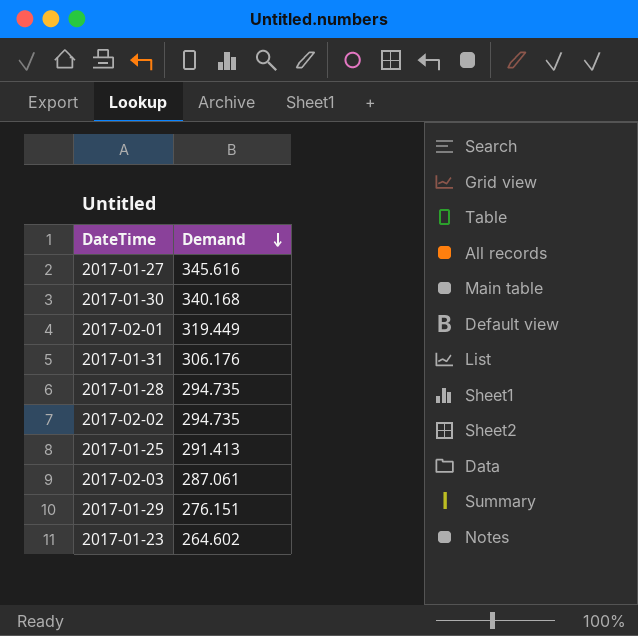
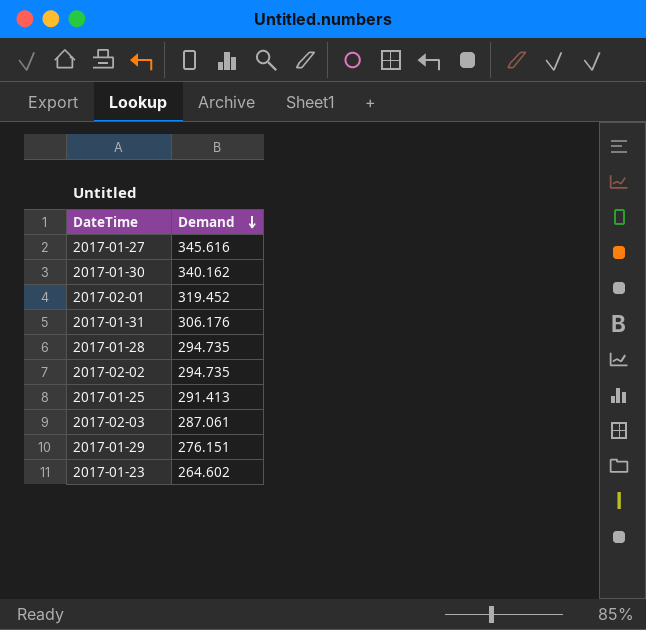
2017-01-30 | Demand: 340.168 -> 340.162
2017-02-01 | Demand: 319.449 -> 319.452

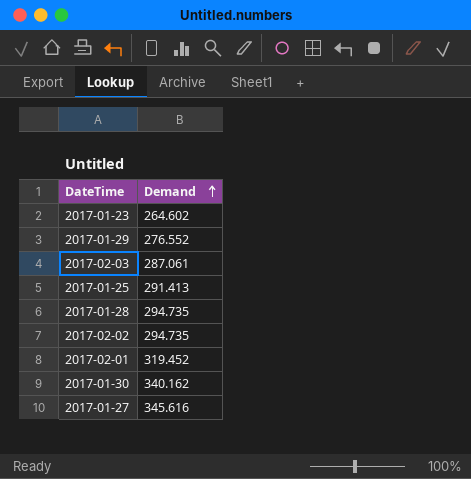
row order: Demand descending -> Demand ascending
row 2017-01-31: 306.176 -> none
2017-01-29 | Demand: 276.151 -> 276.552

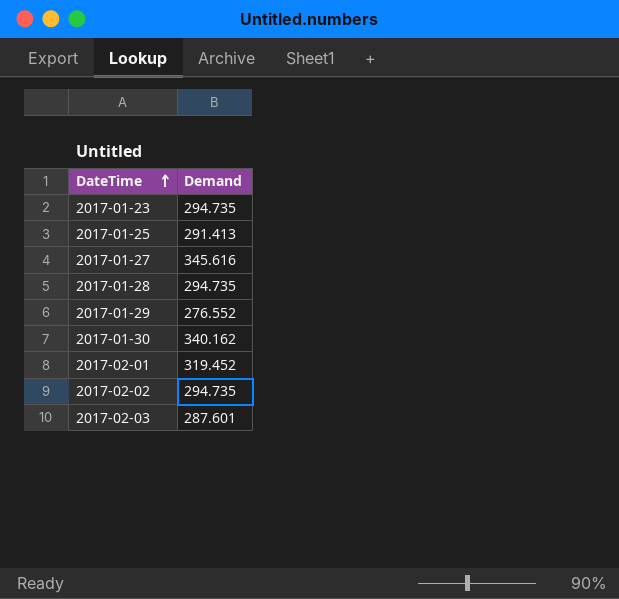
row order: Demand ascending -> DateTime ascending
2017-01-23 | Demand: 264.602 -> 294.735
2017-02-03 | Demand: 287.061 -> 287.601

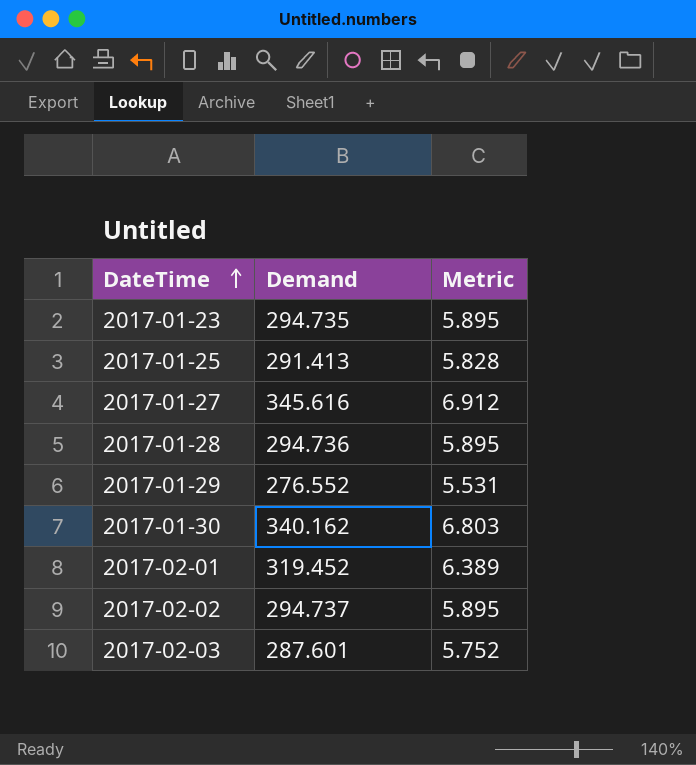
column Metric | formula: none -> [Demand] * 0.02
2017-01-28 | Demand: 294.735 -> 294.736
2017-02-02 | Demand: 294.735 -> 294.737

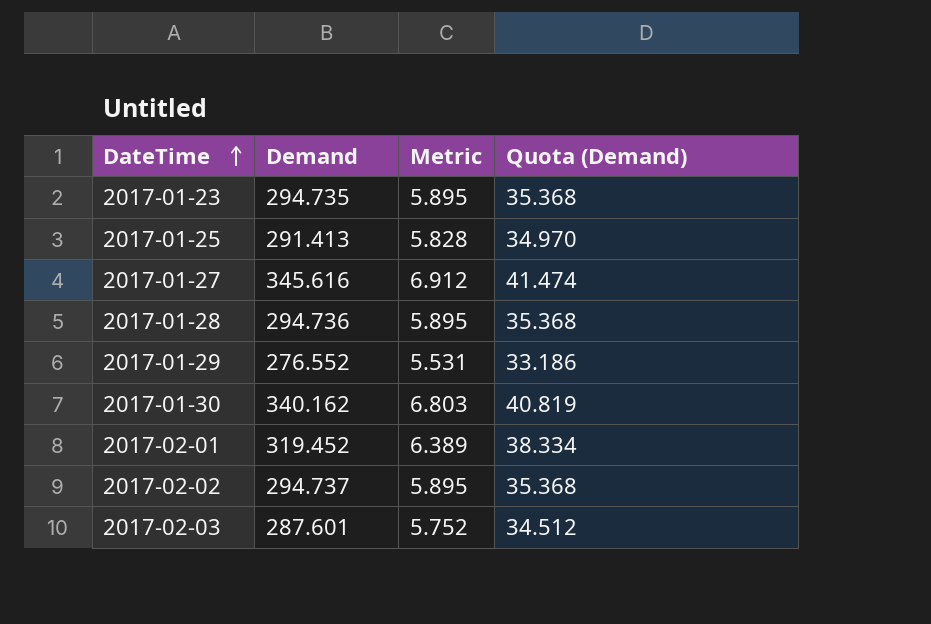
column Quota (Demand) | formula: none -> [Demand] * 0.12

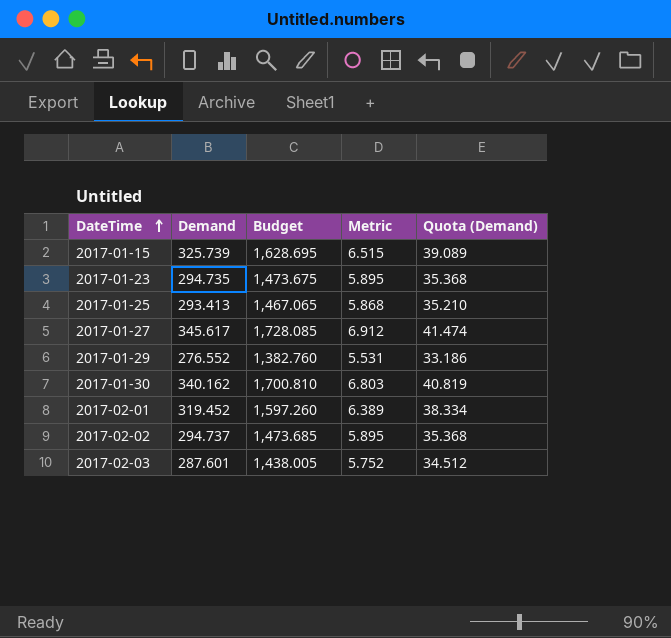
column Budget | formula: none -> [Demand] * 5
row 2017-01-28: 294.736 | 5.895 | 35.368 -> none
row 2017-01-15: none -> 325.739 | 1,628.695 | 6.515 | 39.089
2017-01-25 | Demand: 291.413 -> 293.413
2017-01-25 | Metric: 5.828 -> 5.868
2017-01-25 | Quota (Demand): 34.970 -> 35.210
2017-01-27 | Demand: 345.616 -> 345.617

